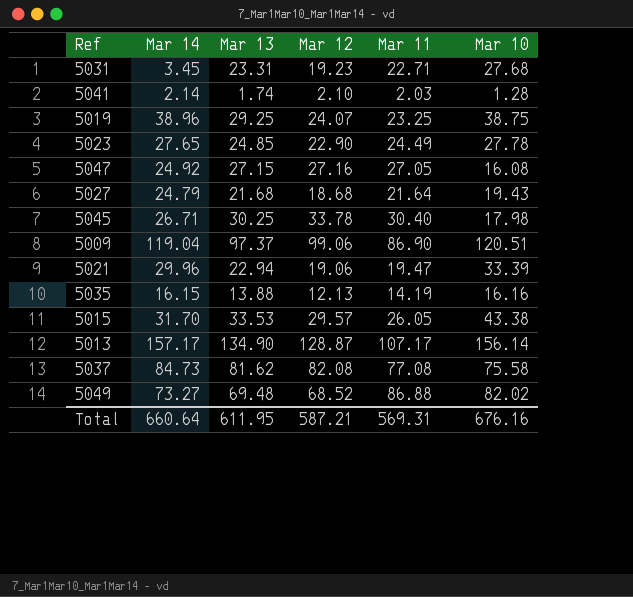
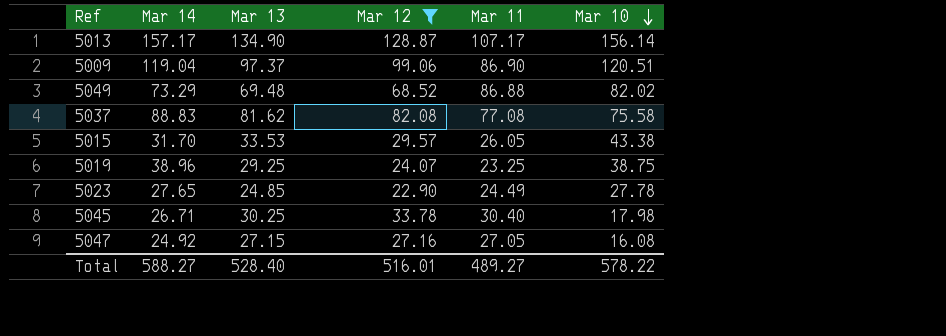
filter: none -> Mar 12 >= 22.90
row order: none -> Mar 10 descending
5049 | Mar 14: 73.27 -> 73.29
5037 | Mar 14: 84.73 -> 88.83
Total | Mar 14: 660.64 -> 588.27
Total | Mar 13: 611.95 -> 528.40
Total | Mar 12: 587.21 -> 516.01
Total | Mar 11: 569.31 -> 489.27
Total | Mar 10: 676.16 -> 578.22

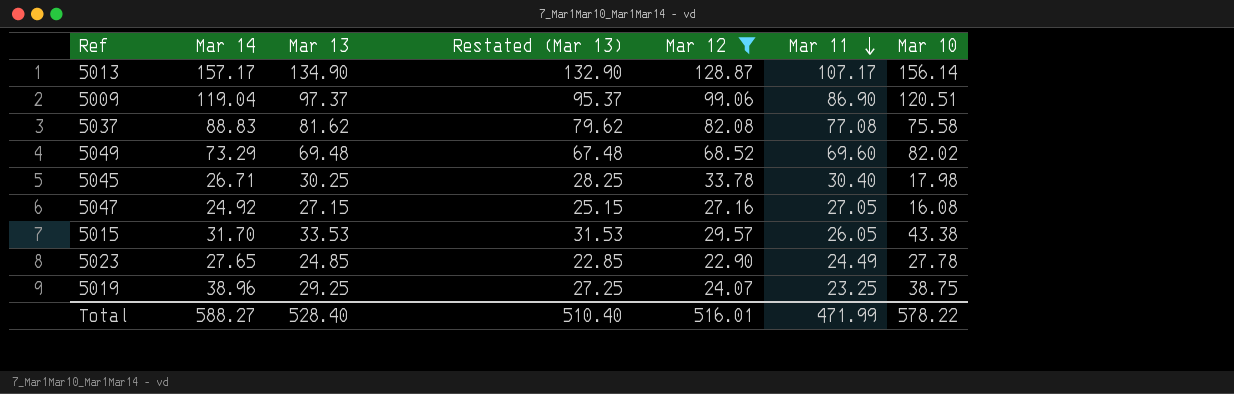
row order: Mar 10 descending -> Mar 11 descending
column Restated (Mar 13) | formula: none -> [Mar 13] - 2
5049 | Mar 11: 86.88 -> 69.60
Total | Mar 11: 489.27 -> 471.99

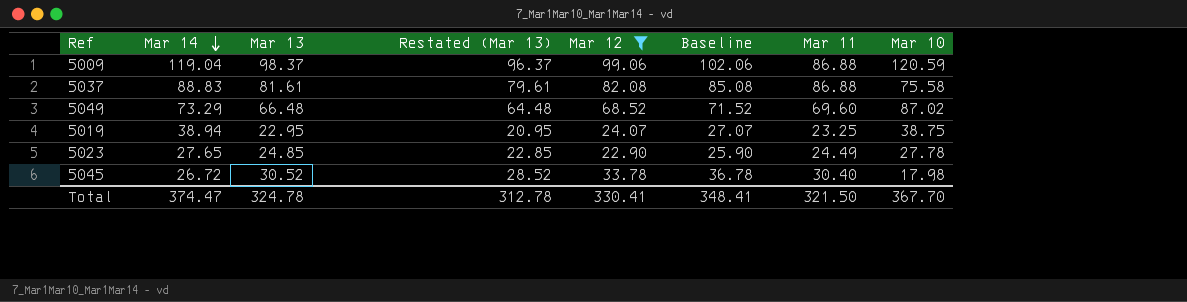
row order: Mar 11 descending -> Mar 14 descending
column Baseline | formula: none -> [Mar 12] + 3
row 5013: 157.17 | 134.90 | 132.90 | 128.87 | 107.17 | 156.14 -> none
row 5047: 24.92 | 27.15 | 25.15 | 27.16 | 27.05 | 16.08 -> none
row 5015: 31.70 | 33.53 | 31.53 | 29.57 | 26.05 | 43.38 -> none
5009 | Mar 13: 97.37 -> 98.37
5009 | Restated (Mar 13): 95.37 -> 96.37
5009 | Mar 11: 86.90 -> 86.88
5009 | Mar 10: 120.51 -> 120.59
5037 | Mar 13: 81.62 -> 81.61
5037 | Restated (Mar 13): 79.62 -> 79.61
5037 | Mar 11: 77.08 -> 86.88
5049 | Mar 13: 69.48 -> 66.48
5049 | Restated (Mar 13): 67.48 -> 64.48
5049 | Mar 10: 82.02 -> 87.02
5019 | Mar 14: 38.96 -> 38.94
5019 | Mar 13: 29.25 -> 22.95
5019 | Restated (Mar 13): 27.25 -> 20.95
5045 | Mar 14: 26.71 -> 26.72
5045 | Mar 13: 30.25 -> 30.52
5045 | Restated (Mar 13): 28.25 -> 28.52
Total | Mar 14: 588.27 -> 374.47
Total | Mar 13: 528.40 -> 324.78
Total | Restated (Mar 13): 510.40 -> 312.78
Total | Mar 12: 516.01 -> 330.41
Total | Mar 11: 471.99 -> 321.50
Total | Mar 10: 578.22 -> 367.70

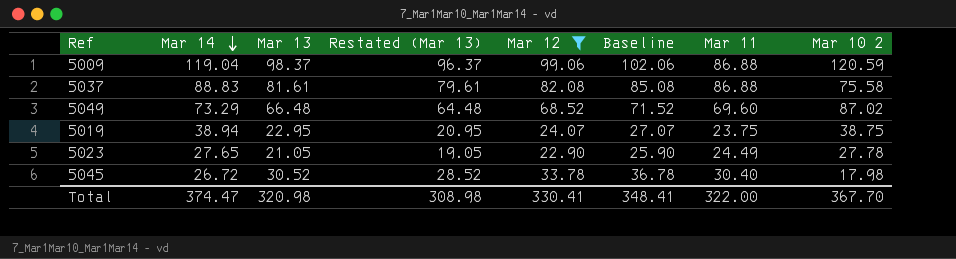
column name: Mar 10 -> Mar 10 2
5019 | Mar 11: 23.25 -> 23.75
5023 | Mar 13: 24.85 -> 21.05
5023 | Restated (Mar 13): 22.85 -> 19.05
Total | Mar 13: 324.78 -> 320.98
Total | Restated (Mar 13): 312.78 -> 308.98
Total | Mar 11: 321.50 -> 322.00

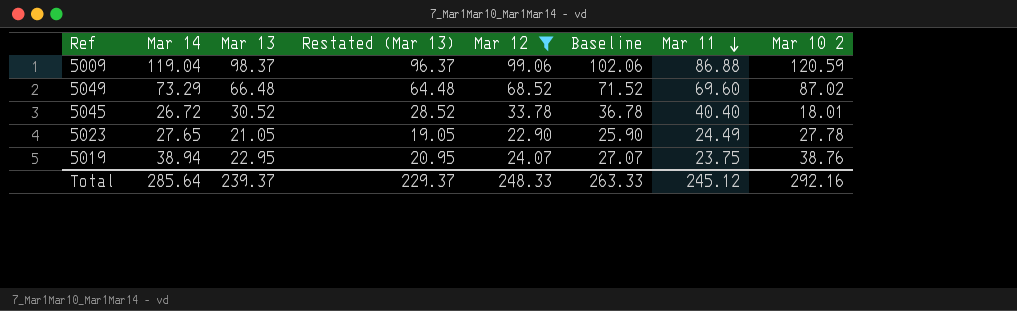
row order: Mar 14 descending -> Mar 11 descending
row 5037: 88.83 | 81.61 | 79.61 | 82.08 | 85.08 | 86.88 | 75.58 -> none
5045 | Mar 11: 30.40 -> 40.40
5045 | Mar 10 2: 17.98 -> 18.01
5019 | Mar 10 2: 38.75 -> 38.76
Total | Mar 14: 374.47 -> 285.64
Total | Mar 13: 320.98 -> 239.37
Total | Restated (Mar 13): 308.98 -> 229.37
Total | Mar 12: 330.41 -> 248.33
Total | Baseline: 348.41 -> 263.33
Total | Mar 11: 322.00 -> 245.12
Total | Mar 10 2: 367.70 -> 292.16

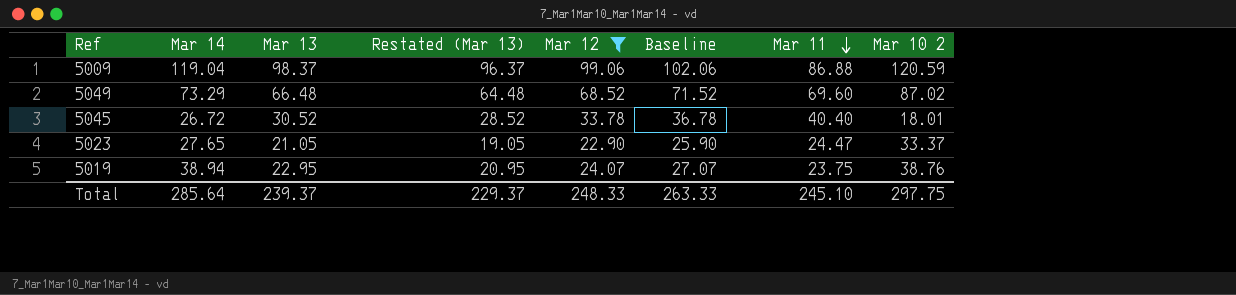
5023 | Mar 11: 24.49 -> 24.47
5023 | Mar 10 2: 27.78 -> 33.37
Total | Mar 11: 245.12 -> 245.10
Total | Mar 10 2: 292.16 -> 297.75

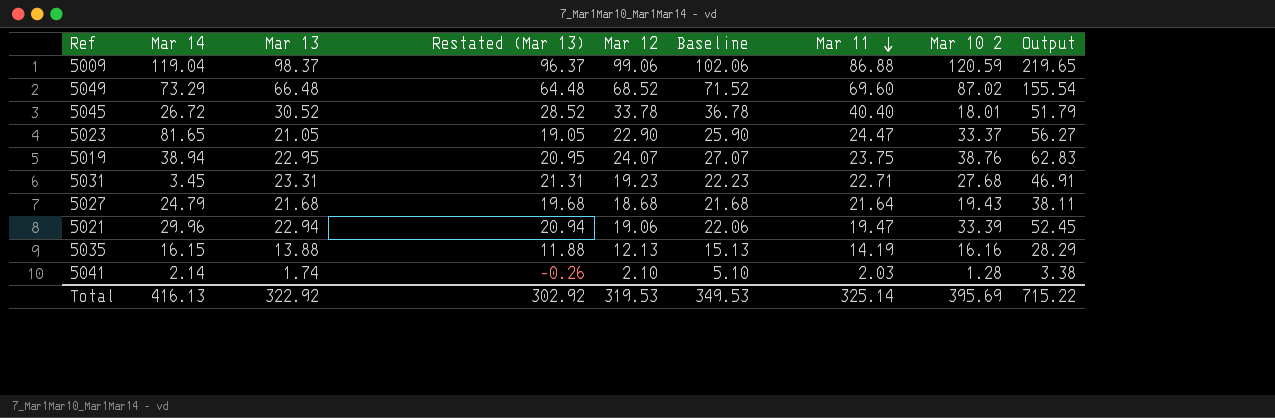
filter: Mar 12 >= 22.90 -> none
column Output | formula: none -> [Mar 12] + [Mar 10 2]
5023 | Mar 14: 27.65 -> 81.65
Total | Mar 14: 285.64 -> 416.13
Total | Mar 13: 239.37 -> 322.92
Total | Restated (Mar 13): 229.37 -> 302.92
Total | Mar 12: 248.33 -> 319.53
Total | Baseline: 263.33 -> 349.53
Total | Mar 11: 245.10 -> 325.14
Total | Mar 10 2: 297.75 -> 395.69

